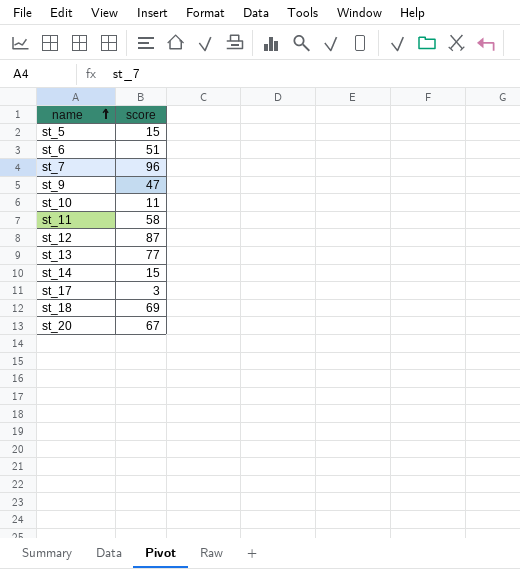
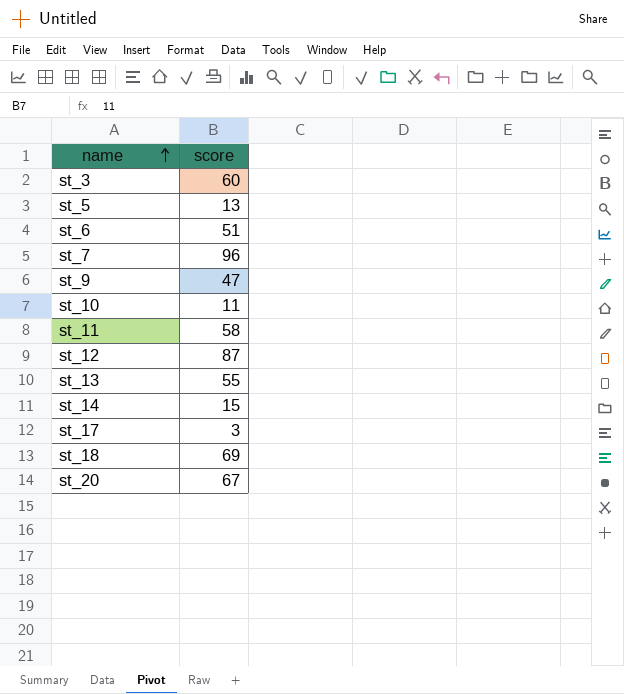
row st_3: none -> 60
st_5 | score: 15 -> 13
st_13 | score: 77 -> 55

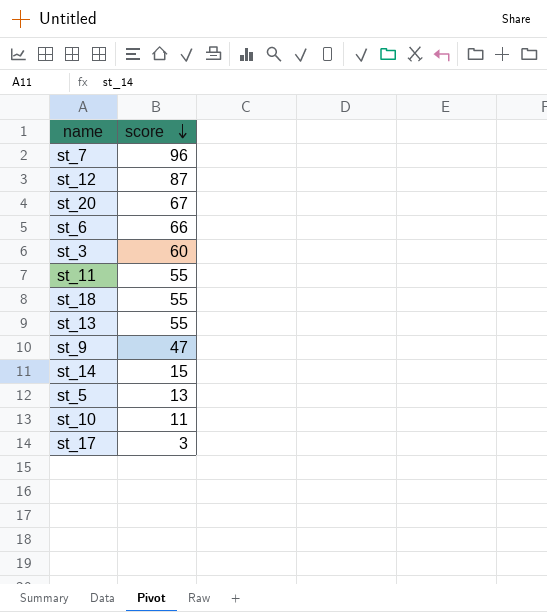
row order: name ascending -> score descending
st_6 | score: 51 -> 66
st_11 | score: 58 -> 55
st_18 | score: 69 -> 55

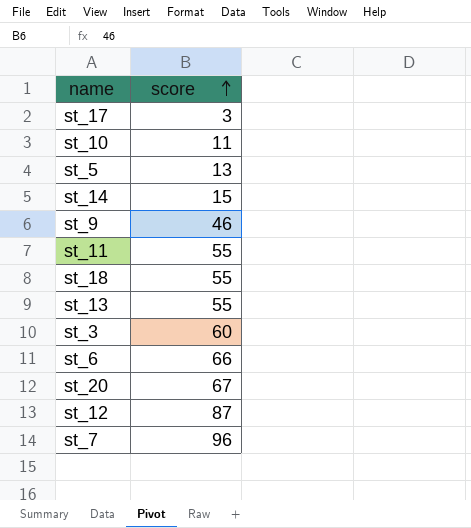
row order: score descending -> score ascending
st_9 | score: 47 -> 46

